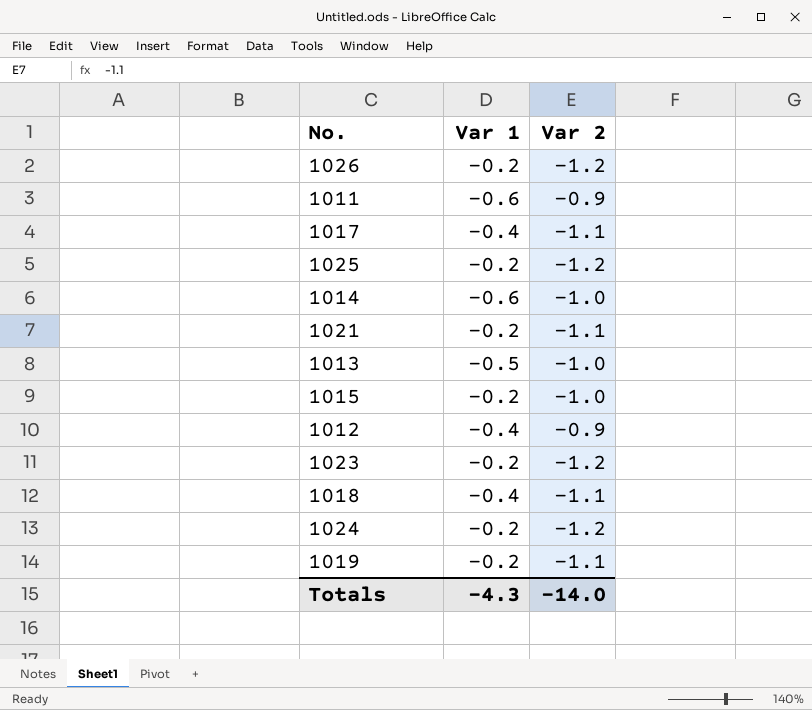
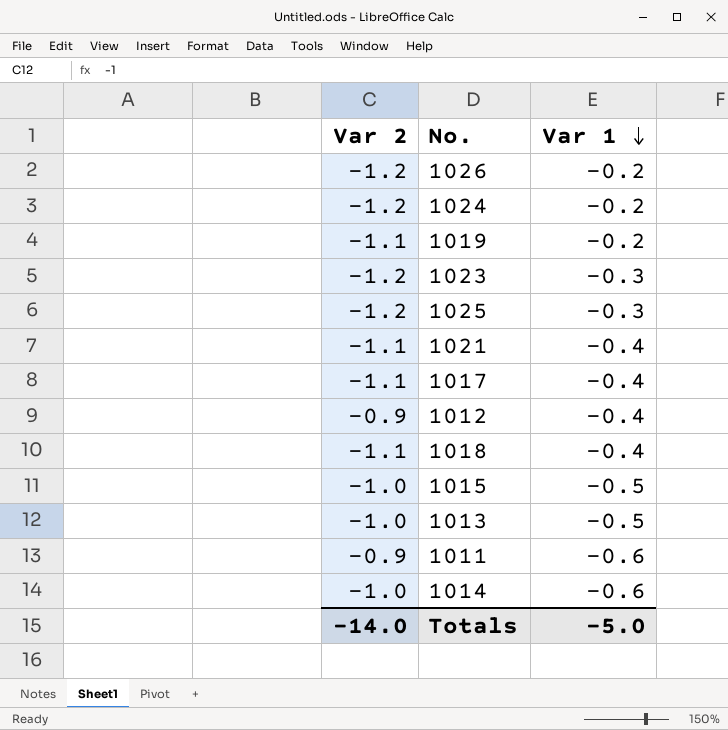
row order: none -> Var 1 descending
column Var 2 | position: 3 -> 1
1023 | Var 1: -0.2 -> -0.3
1025 | Var 1: -0.2 -> -0.3
1021 | Var 1: -0.2 -> -0.4
1015 | Var 1: -0.2 -> -0.5
Totals | Var 1: -4.3 -> -5.0

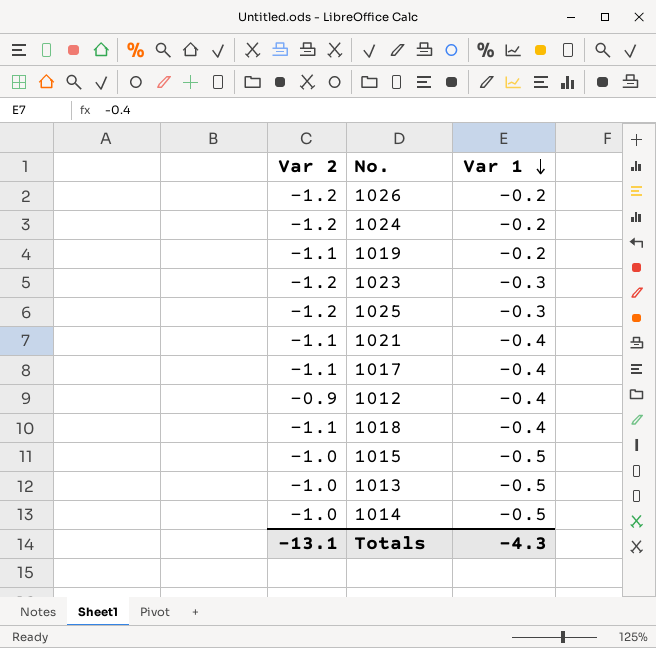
row 1011: -0.9 | -0.6 -> none
1014 | Var 1: -0.6 -> -0.5
Totals | Var 2: -14.0 -> -13.1
Totals | Var 1: -5.0 -> -4.3

